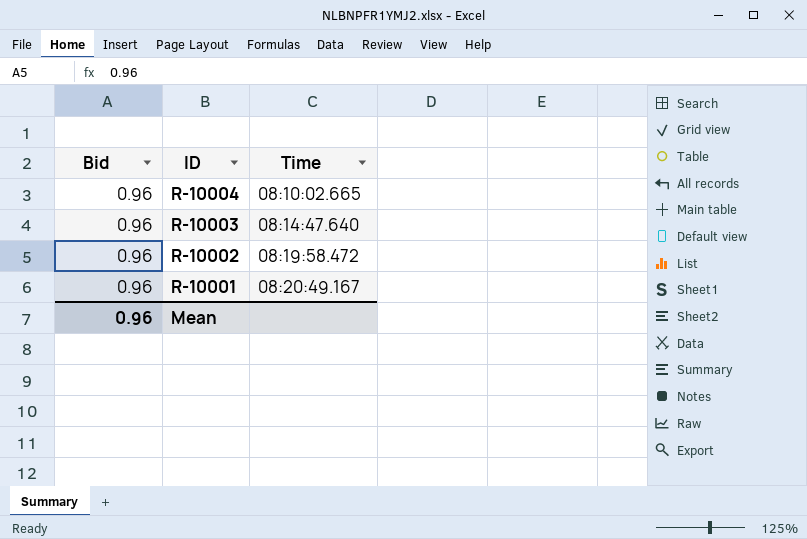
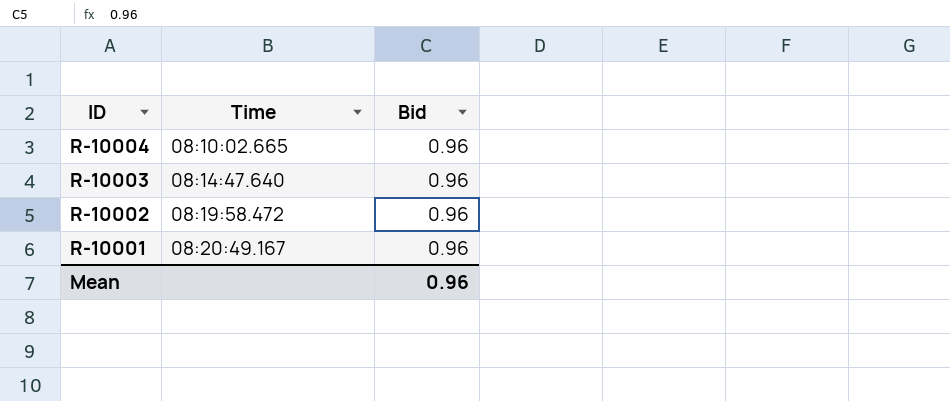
column Bid | position: 1 -> 3

